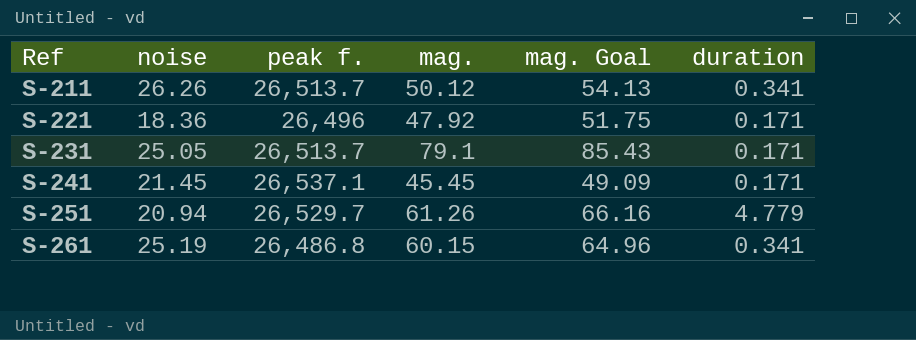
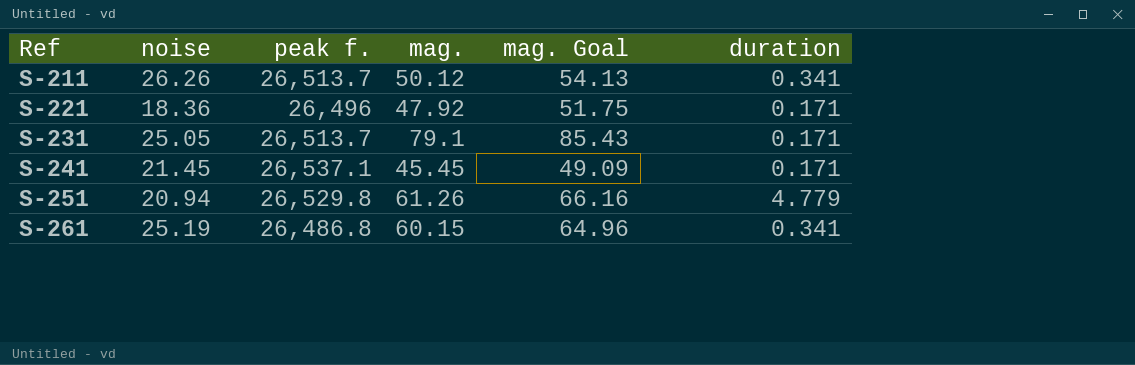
S-251 | peak f.: 26,529.7 -> 26,529.8

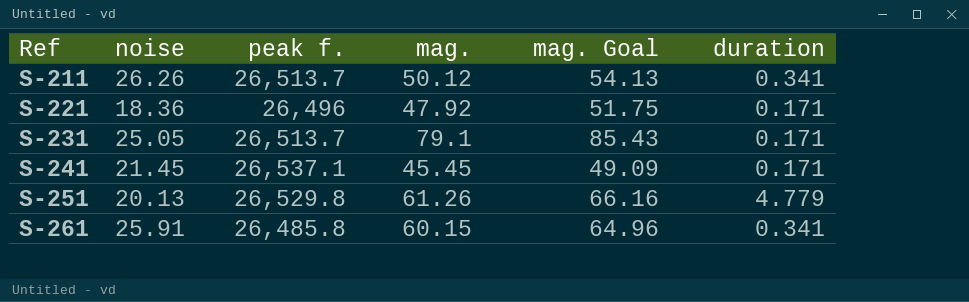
S-251 | noise: 20.94 -> 20.13
S-261 | noise: 25.19 -> 25.91
S-261 | peak f.: 26,486.8 -> 26,485.8

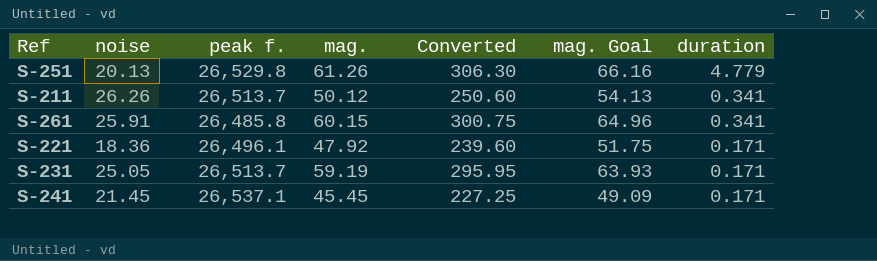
row order: Ref ascending -> duration descending
column Converted | formula: none -> [mag.] * 5
S-221 | peak f.: 26,496 -> 26,496.1
S-231 | mag.: 79.1 -> 59.19
S-231 | mag. Goal: 85.43 -> 63.93

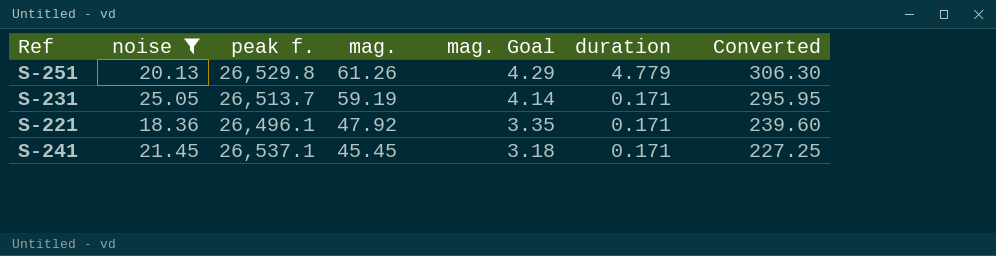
filter: none -> noise <= 25.05
row order: duration descending -> mag. descending
column mag. Goal | formula: [mag.] * 1.08 -> [mag.] * 0.07
column Converted | position: 5 -> 7

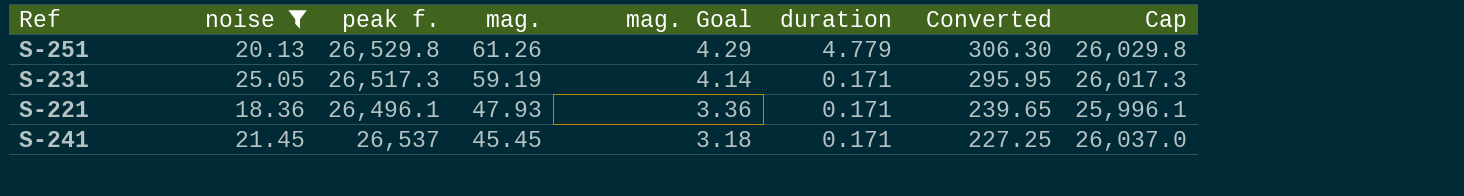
column Cap | formula: none -> [peak f.] - 500
S-231 | peak f.: 26,513.7 -> 26,517.3
S-221 | mag.: 47.92 -> 47.93
S-221 | mag. Goal: 3.35 -> 3.36
S-221 | Converted: 239.60 -> 239.65
S-241 | peak f.: 26,537.1 -> 26,537

